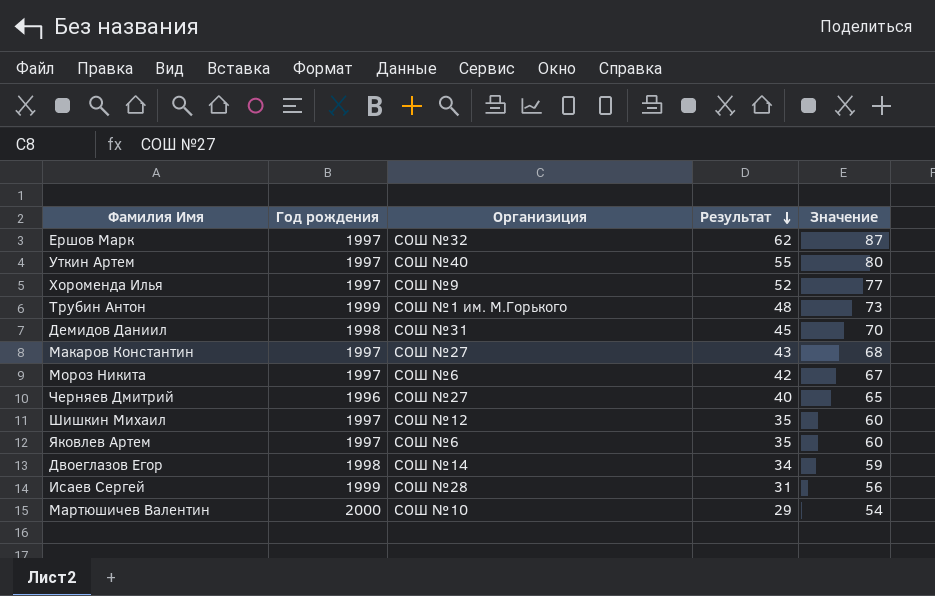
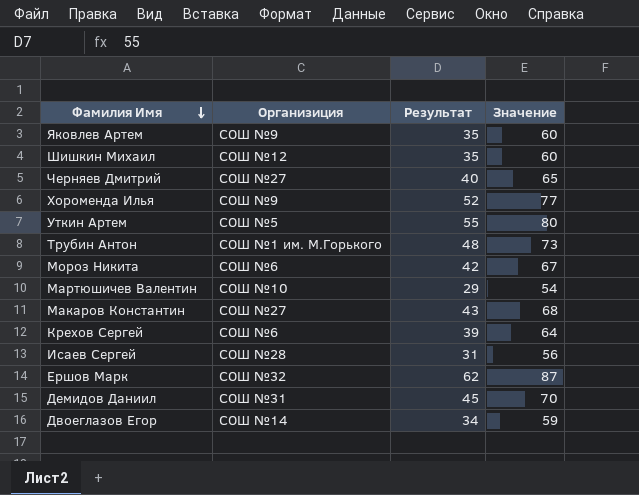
row order: Результат descending -> Фамилия Имя descending
column Год рождения | position: 2 -> none
Яковлев Артем | Организиция: СОШ №6 -> СОШ №9
Уткин Артем | Организиция: СОШ №40 -> СОШ №5
row Крехов Сергей: none -> СОШ №6 | 39 | 64

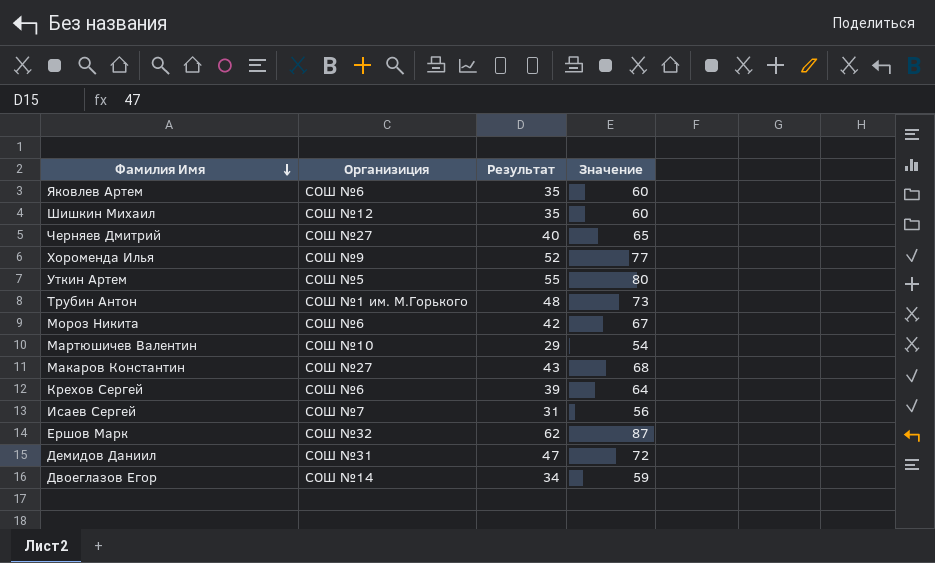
Яковлев Артем | Организиция: СОШ №9 -> СОШ №6
Исаев Сергей | Организиция: СОШ №28 -> СОШ №7
Демидов Даниил | Результат: 45 -> 47
Демидов Даниил | Значение: 70 -> 72

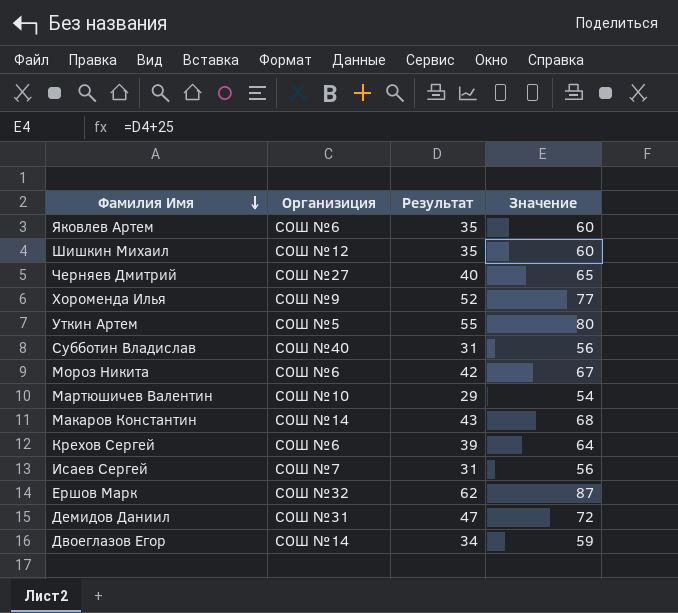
row Трубин Антон: СОШ №1 им. М.Горького | 48 | 73 -> none
row Субботин Владислав: none -> СОШ №40 | 31 | 56
Макаров Константин | Организиция: СОШ №27 -> СОШ №14

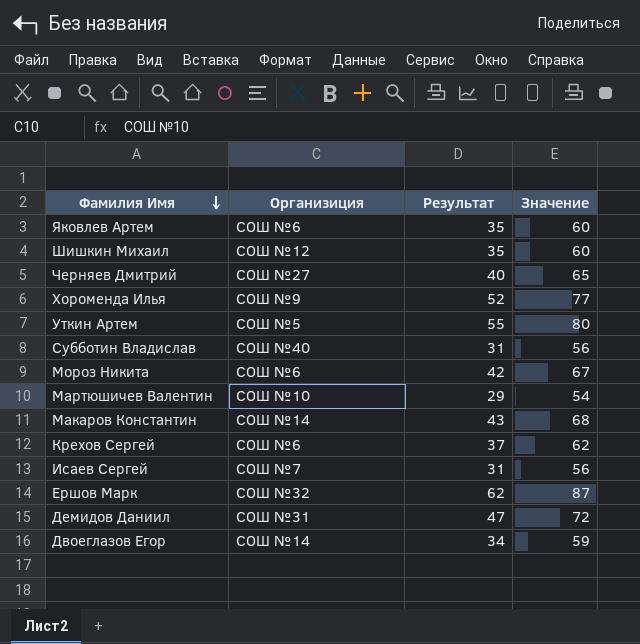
Крехов Сергей | Результат: 39 -> 37
Крехов Сергей | Значение: 64 -> 62

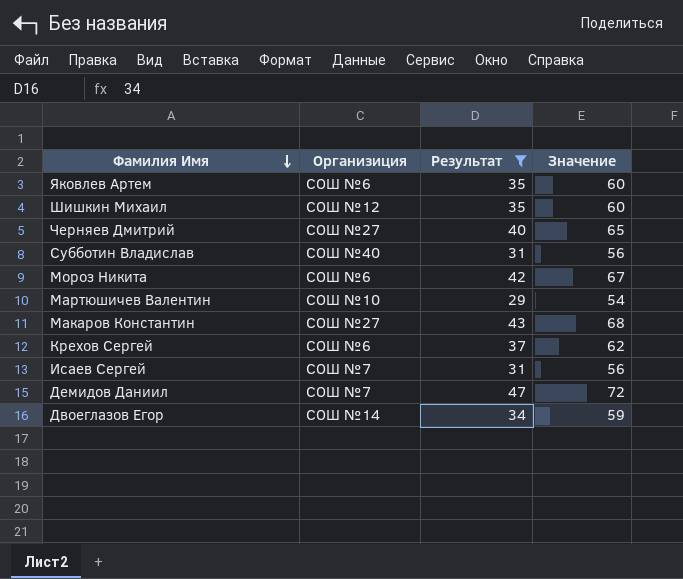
filter: none -> Результат <= 47
Макаров Константин | Организиция: СОШ №14 -> СОШ №27
Демидов Даниил | Организиция: СОШ №31 -> СОШ №7

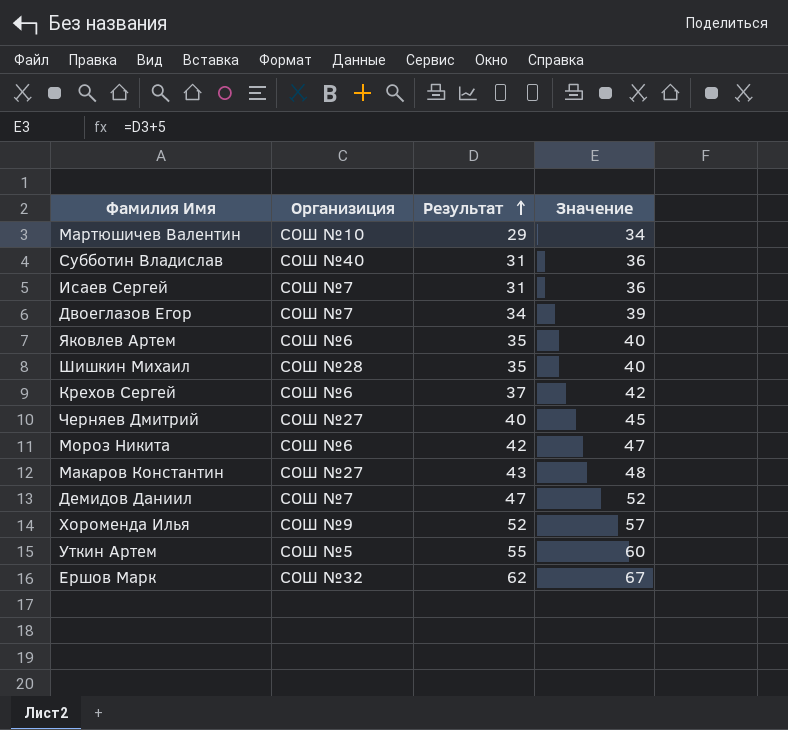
filter: Результат <= 47 -> none
row order: Фамилия Имя descending -> Результат ascending
column Значение | formula: [Результат] + 25 -> [Результат] + 5
Двоеглазов Егор | Организиция: СОШ №14 -> СОШ №7
Шишкин Михаил | Организиция: СОШ №12 -> СОШ №28

